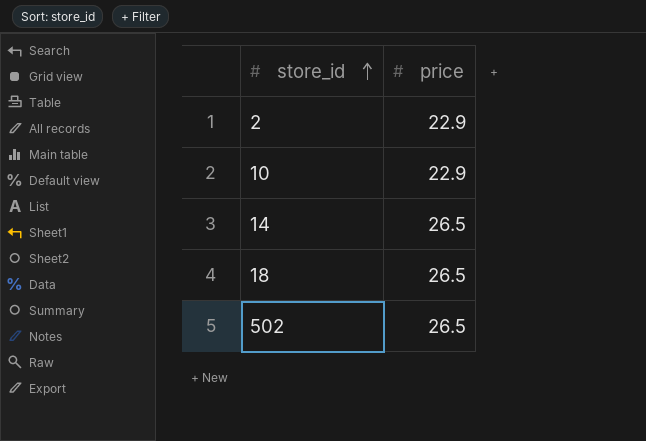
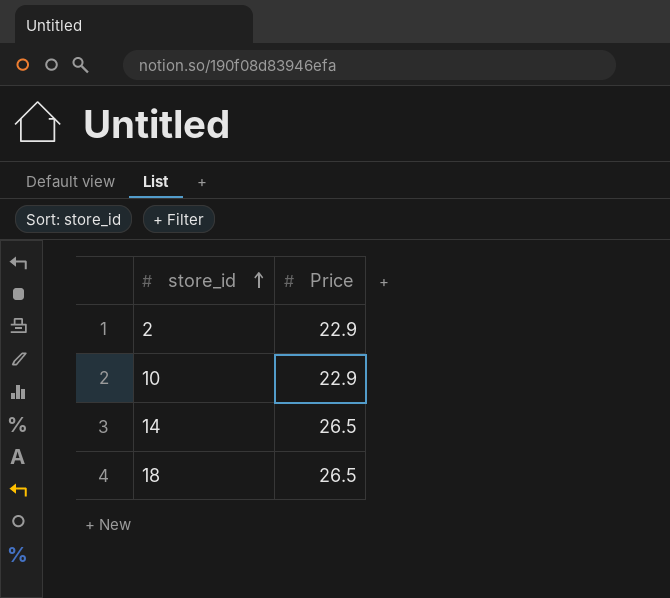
column name: price -> Price
row 502: 26.5 -> none

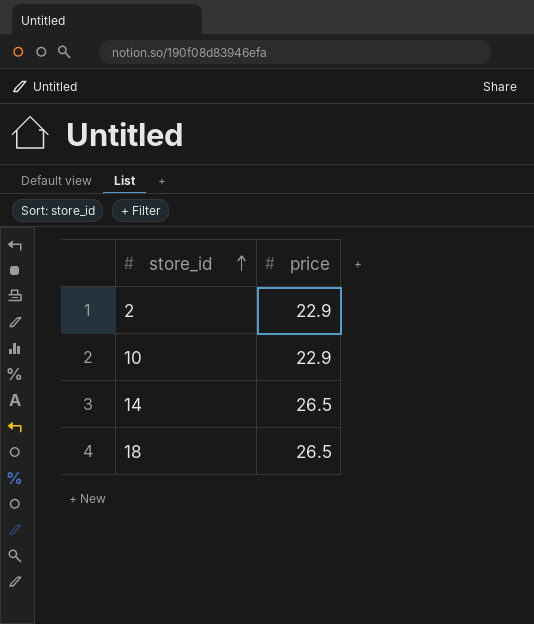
column name: Price -> price

